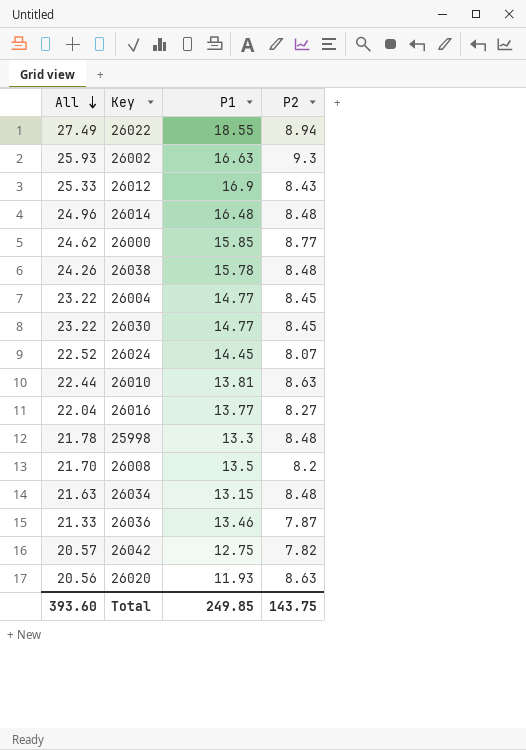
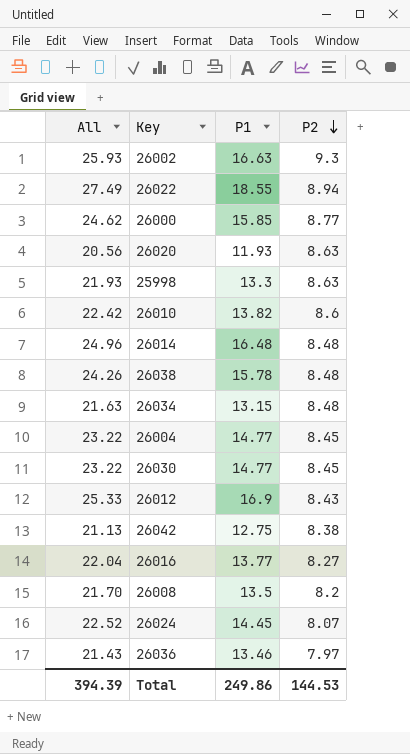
row order: All descending -> P2 descending
25998 | All: 21.78 -> 21.93
25998 | P2: 8.48 -> 8.63
26010 | All: 22.44 -> 22.42
26010 | P1: 13.81 -> 13.82
26010 | P2: 8.63 -> 8.6
26042 | All: 20.57 -> 21.13
26042 | P2: 7.82 -> 8.38
26036 | All: 21.33 -> 21.43
26036 | P2: 7.87 -> 7.97
Total | All: 393.60 -> 394.39
Total | P1: 249.85 -> 249.86
Total | P2: 143.75 -> 144.53

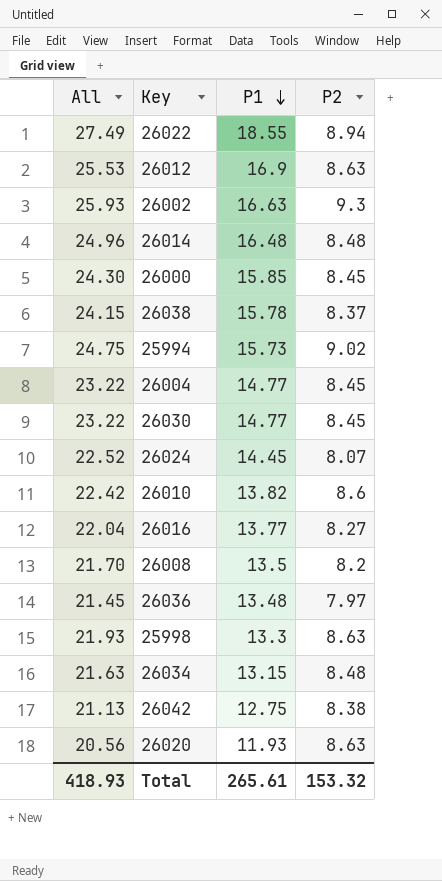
row order: P2 descending -> P1 descending
26012 | All: 25.33 -> 25.53
26012 | P2: 8.43 -> 8.63
26000 | All: 24.62 -> 24.30
26000 | P2: 8.77 -> 8.45
26038 | All: 24.26 -> 24.15
26038 | P2: 8.48 -> 8.37
row 25994: none -> 24.75 | 15.73 | 9.02
26036 | All: 21.43 -> 21.45
26036 | P1: 13.46 -> 13.48
Total | All: 394.39 -> 418.93
Total | P1: 249.86 -> 265.61
Total | P2: 144.53 -> 153.32

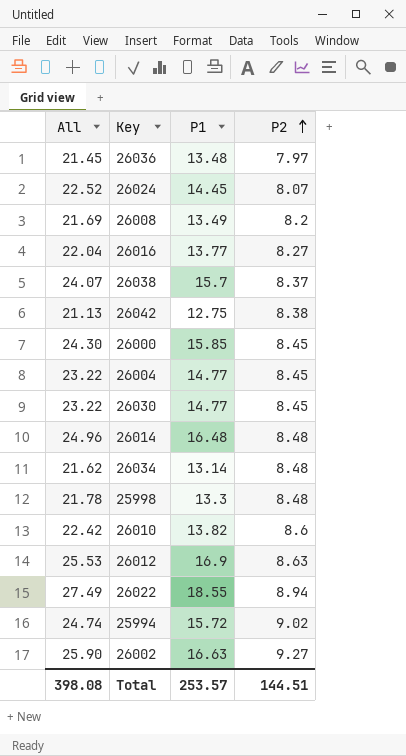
row order: P1 descending -> P2 ascending
row 26020: 20.56 | 11.93 | 8.63 -> none
26008 | All: 21.70 -> 21.69
26008 | P1: 13.5 -> 13.49
26038 | All: 24.15 -> 24.07
26038 | P1: 15.78 -> 15.7
26034 | All: 21.63 -> 21.62
26034 | P1: 13.15 -> 13.14
25998 | All: 21.93 -> 21.78
25998 | P2: 8.63 -> 8.48
25994 | All: 24.75 -> 24.74
25994 | P1: 15.73 -> 15.72
26002 | All: 25.93 -> 25.90
26002 | P2: 9.3 -> 9.27
Total | All: 418.93 -> 398.08
Total | P1: 265.61 -> 253.57
Total | P2: 153.32 -> 144.51

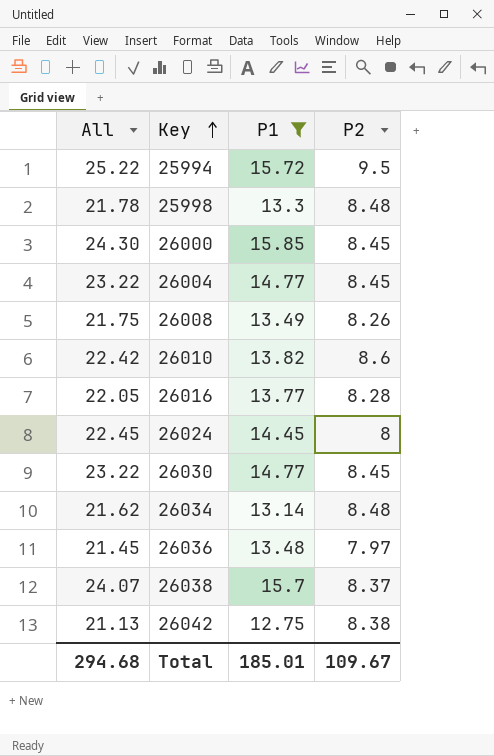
filter: none -> P1 <= 15.85
row order: P2 ascending -> Key ascending
25994 | All: 24.74 -> 25.22
25994 | P2: 9.02 -> 9.5
26008 | All: 21.69 -> 21.75
26008 | P2: 8.2 -> 8.26
26016 | All: 22.04 -> 22.05
26016 | P2: 8.27 -> 8.28
26024 | All: 22.52 -> 22.45
26024 | P2: 8.07 -> 8
Total | All: 398.08 -> 294.68
Total | P1: 253.57 -> 185.01
Total | P2: 144.51 -> 109.67

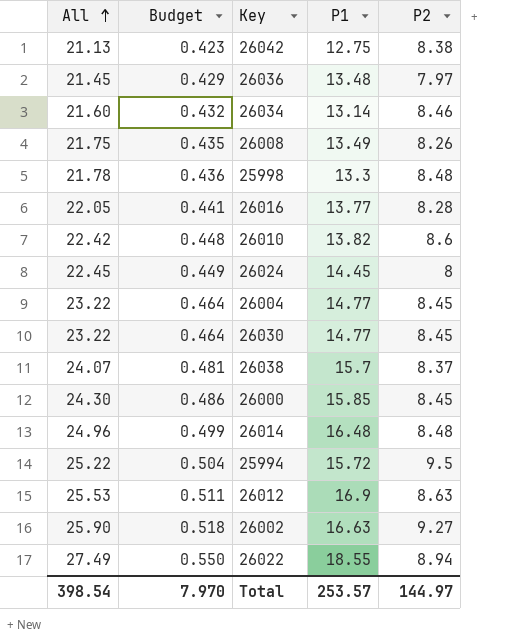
filter: P1 <= 15.85 -> none
row order: Key ascending -> All ascending
column Budget | formula: none -> [All] * 0.02
26034 | All: 21.62 -> 21.60
26034 | P2: 8.48 -> 8.46
Total | All: 294.68 -> 398.54
Total | P1: 185.01 -> 253.57
Total | P2: 109.67 -> 144.97

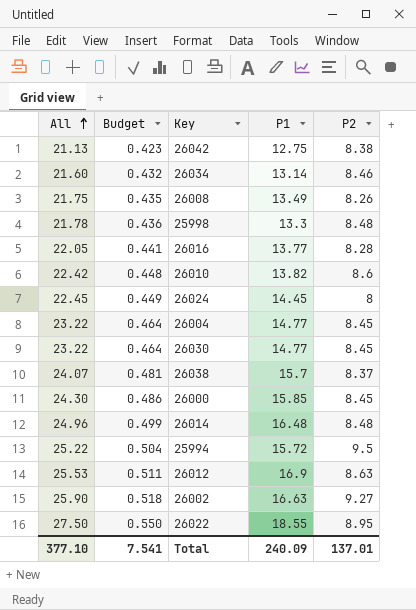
row 26036: 21.45 | 0.429 | 13.48 | 7.97 -> none
26022 | All: 27.49 -> 27.50
26022 | P2: 8.94 -> 8.95
Total | All: 398.54 -> 377.10
Total | Budget: 7.970 -> 7.541
Total | P1: 253.57 -> 240.09
Total | P2: 144.97 -> 137.01

